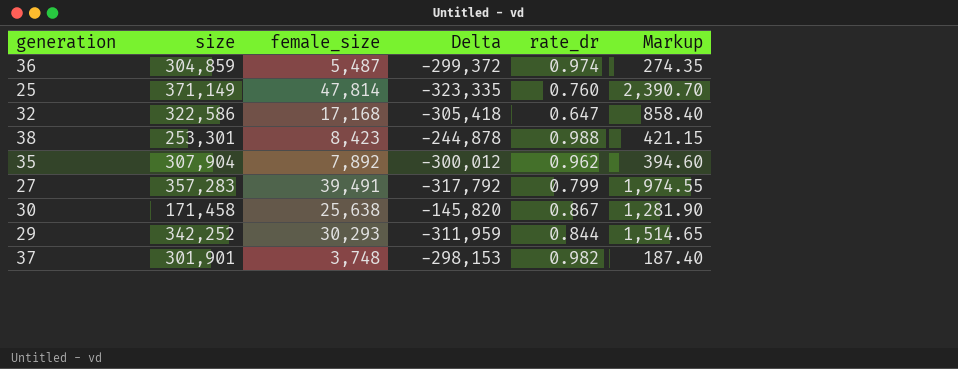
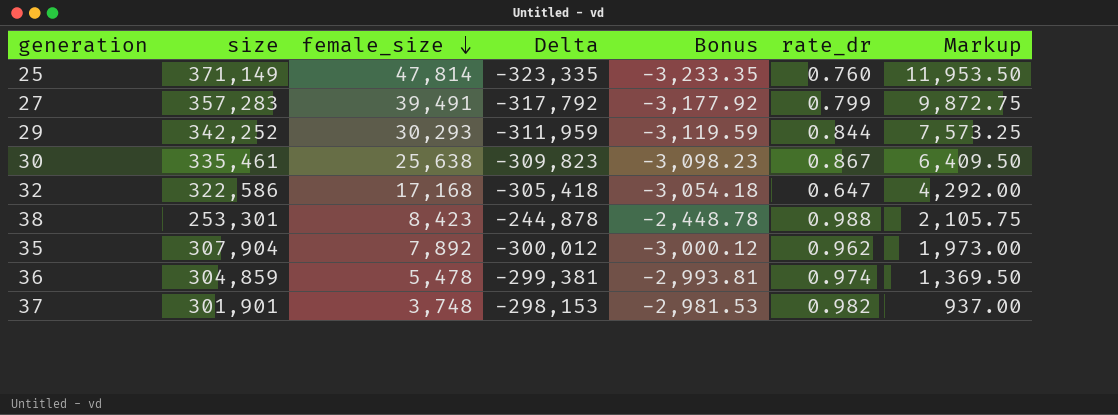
row order: none -> female_size descending
column Bonus | formula: none -> [Delta] * 0.01
column Markup | formula: [female_size] * 0.05 -> [female_size] * 0.25
30 | size: 171,458 -> 335,461
30 | Delta: -145,820 -> -309,823
36 | female_size: 5,487 -> 5,478
36 | Delta: -299,372 -> -299,381

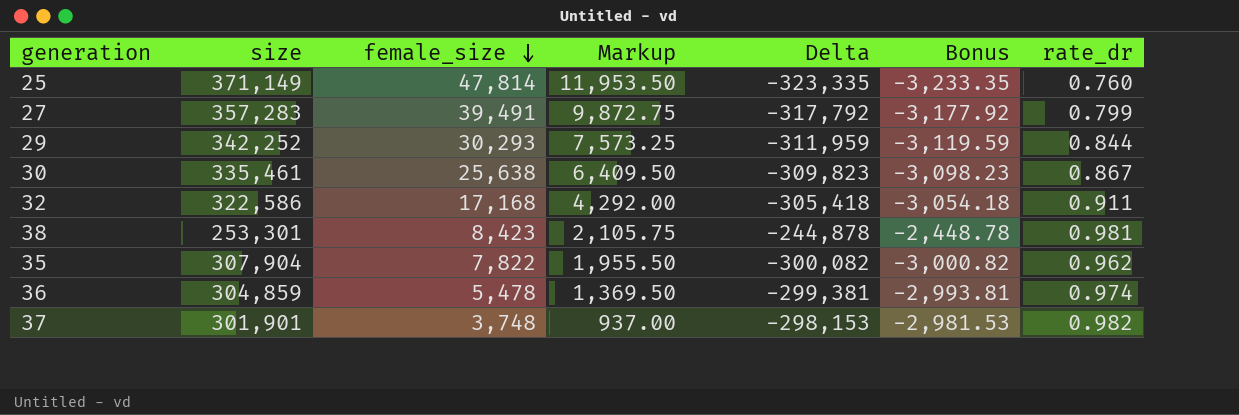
column Markup | position: 7 -> 4
32 | rate_dr: 0.647 -> 0.911
38 | rate_dr: 0.988 -> 0.981
35 | female_size: 7,892 -> 7,822
35 | Markup: 1,973.00 -> 1,955.50
35 | Delta: -300,012 -> -300,082
35 | Bonus: -3,000.12 -> -3,000.82

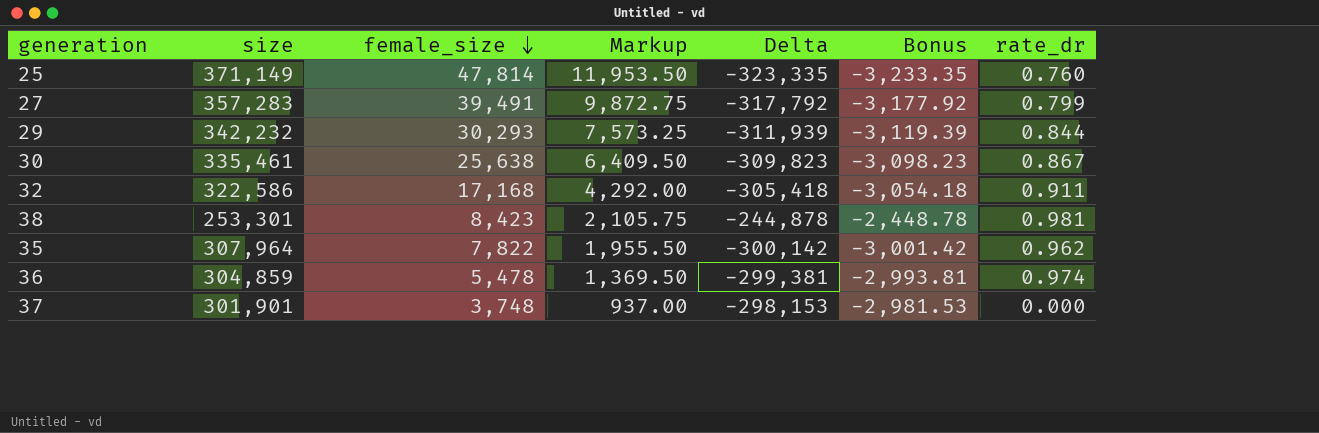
29 | size: 342,252 -> 342,232
29 | Delta: -311,959 -> -311,939
29 | Bonus: -3,119.59 -> -3,119.39
35 | size: 307,904 -> 307,964
35 | Delta: -300,082 -> -300,142
35 | Bonus: -3,000.82 -> -3,001.42
37 | rate_dr: 0.982 -> 0.000

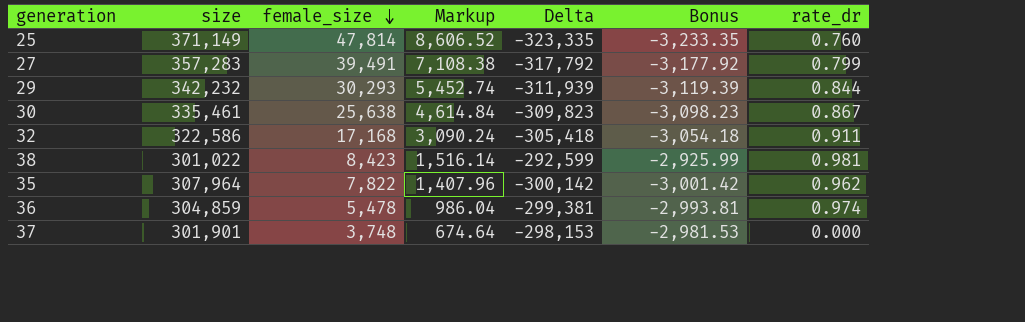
column Markup | formula: [female_size] * 0.25 -> [female_size] * 0.18
38 | size: 253,301 -> 301,022
38 | Delta: -244,878 -> -292,599
38 | Bonus: -2,448.78 -> -2,925.99

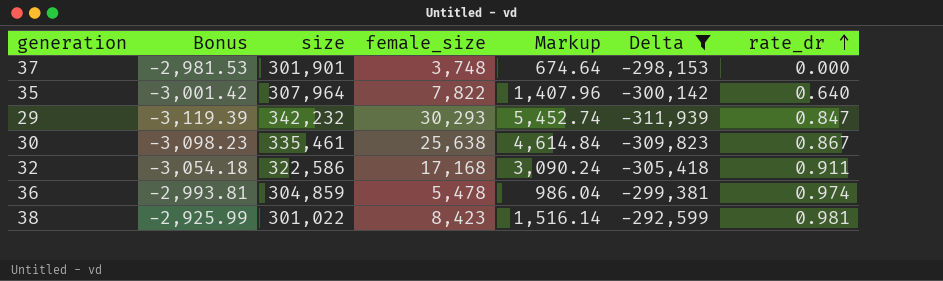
filter: none -> Delta >= -311,939
row order: female_size descending -> rate_dr ascending
column Bonus | position: 6 -> 2
35 | rate_dr: 0.962 -> 0.640
29 | rate_dr: 0.844 -> 0.847

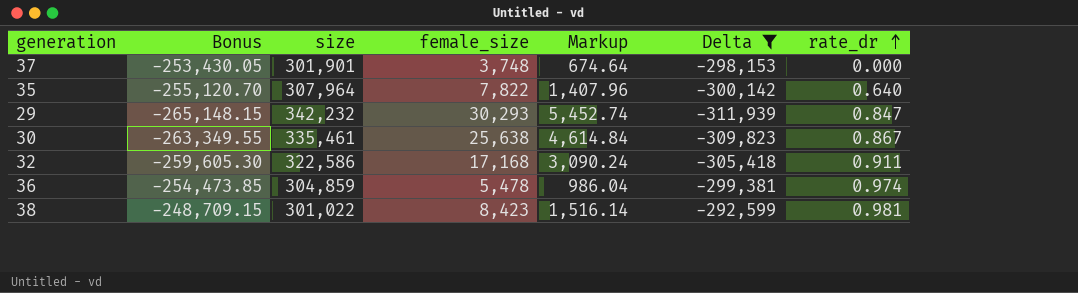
column Bonus | formula: [Delta] * 0.01 -> [Delta] * 0.85

